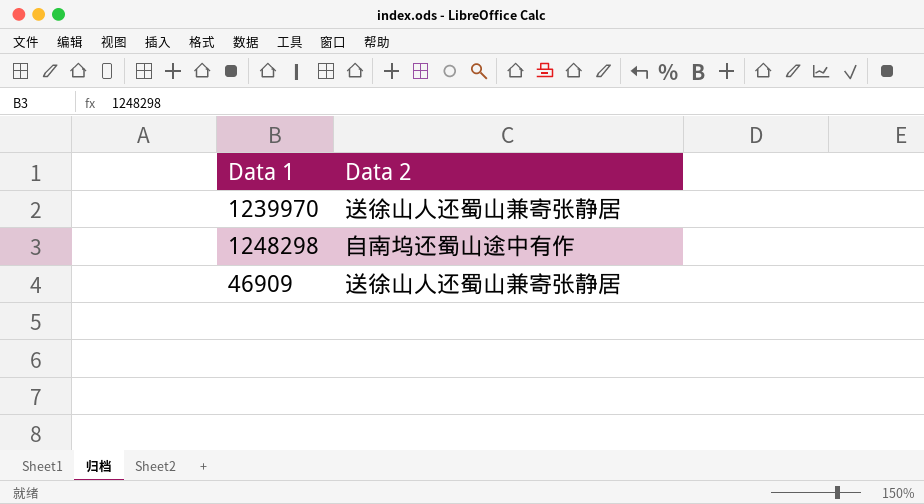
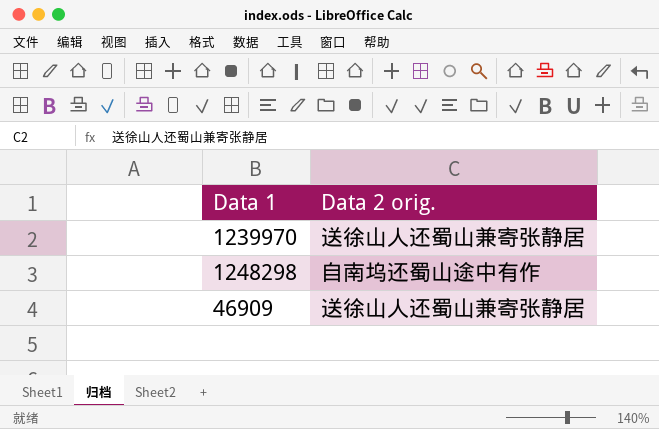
column name: Data 2 -> Data 2 orig.

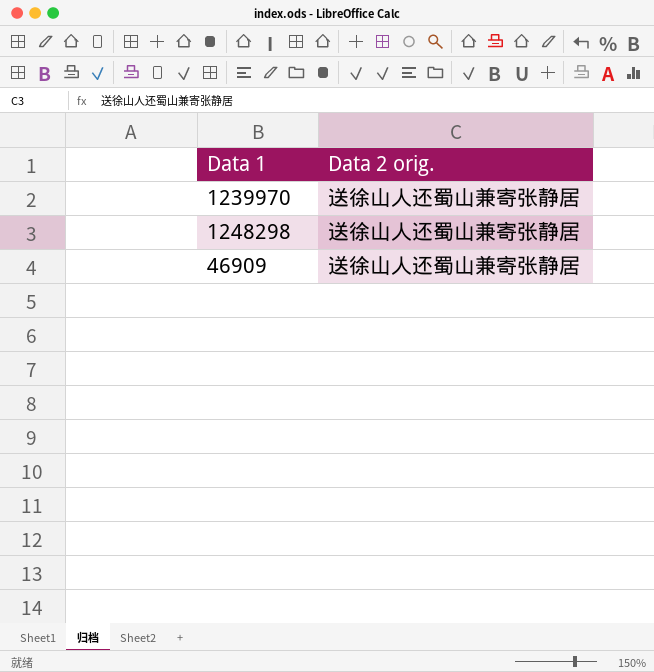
1248298 | Data 2 orig.: 自南坞还蜀山途中有作 -> 送徐山人还蜀山兼寄张静居

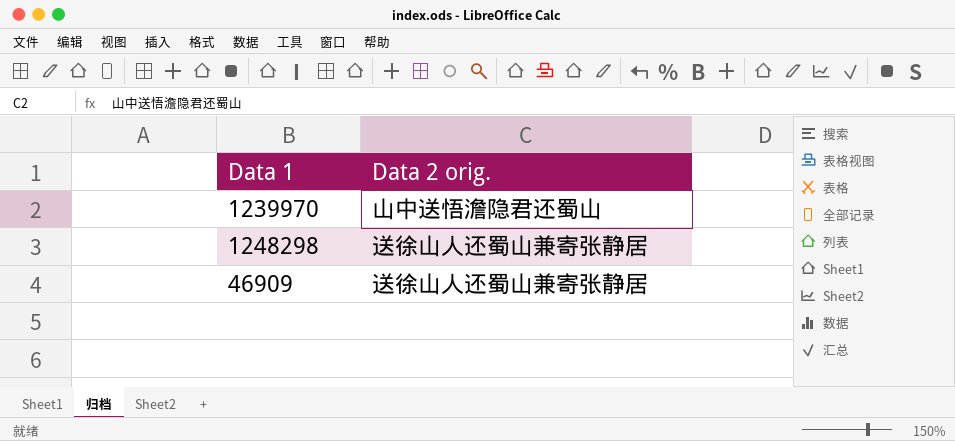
1239970 | Data 2 orig.: 送徐山人还蜀山兼寄张静居 -> 山中送悟澹隐君还蜀山

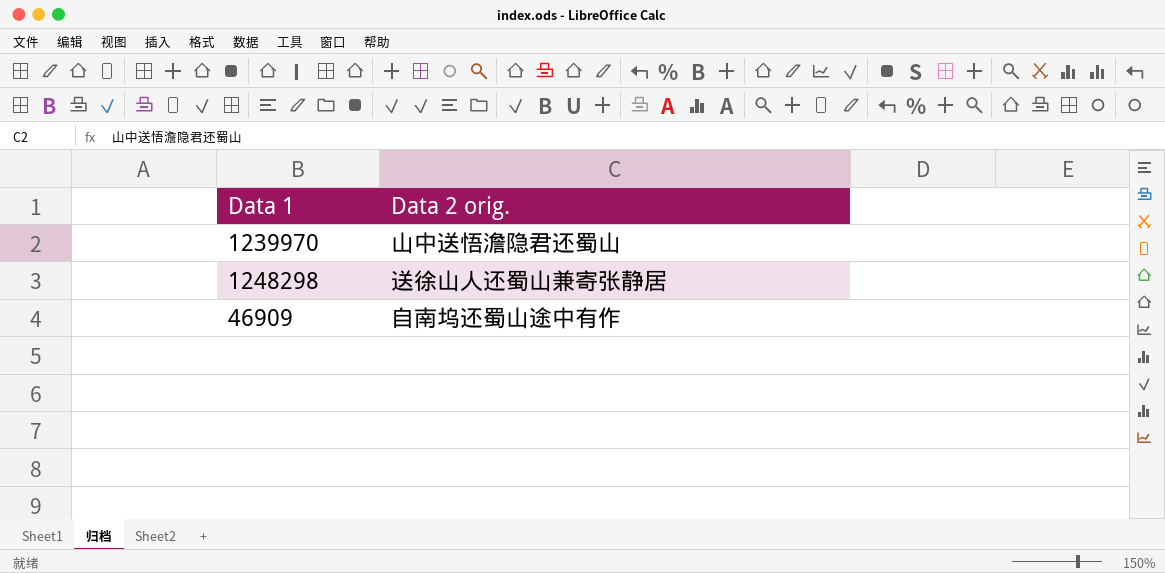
46909 | Data 2 orig.: 送徐山人还蜀山兼寄张静居 -> 自南坞还蜀山途中有作

